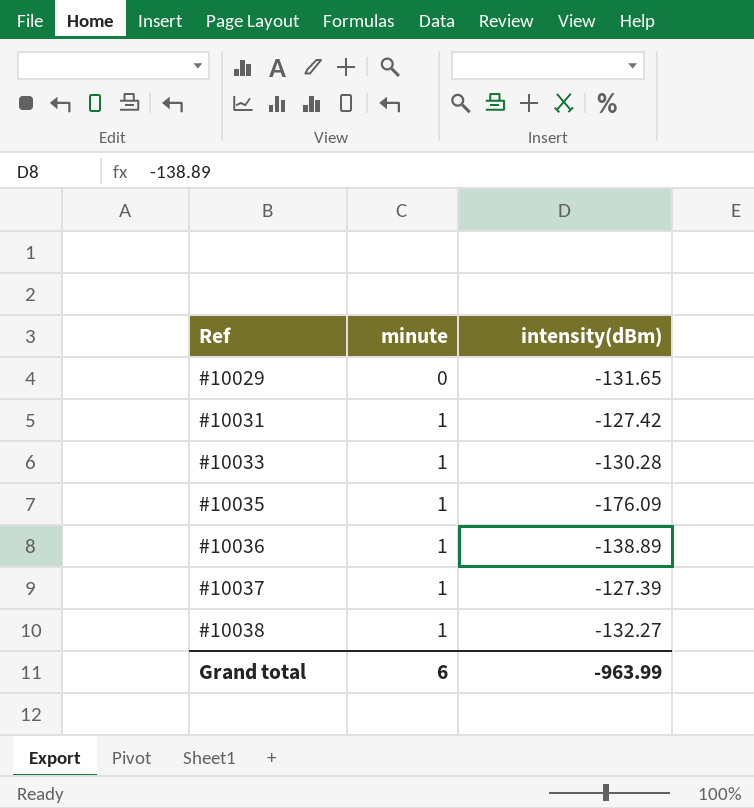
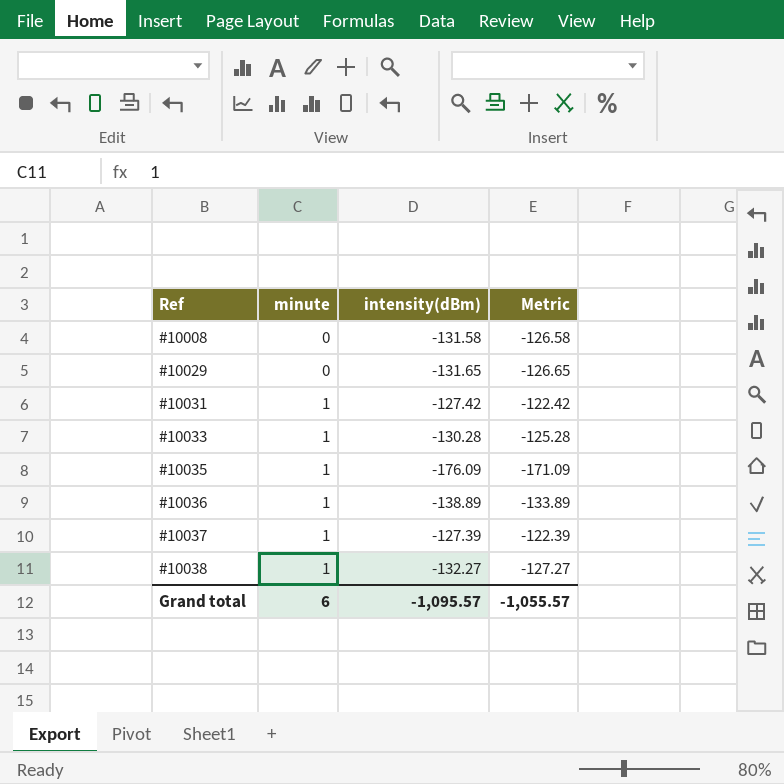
column Metric | formula: none -> [intensity(dBm)] + 5
row #10008: none -> 0 | -131.58 | -126.58
Grand total | intensity(dBm): -963.99 -> -1,095.57

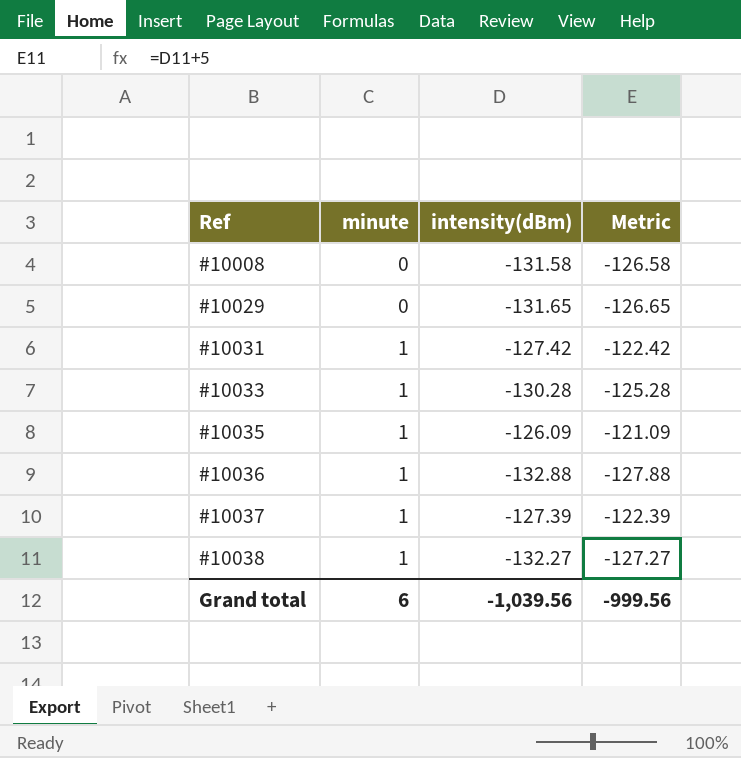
#10035 | intensity(dBm): -176.09 -> -126.09
#10035 | Metric: -171.09 -> -121.09
#10036 | intensity(dBm): -138.89 -> -132.88
#10036 | Metric: -133.89 -> -127.88
Grand total | intensity(dBm): -1,095.57 -> -1,039.56
Grand total | Metric: -1,055.57 -> -999.56

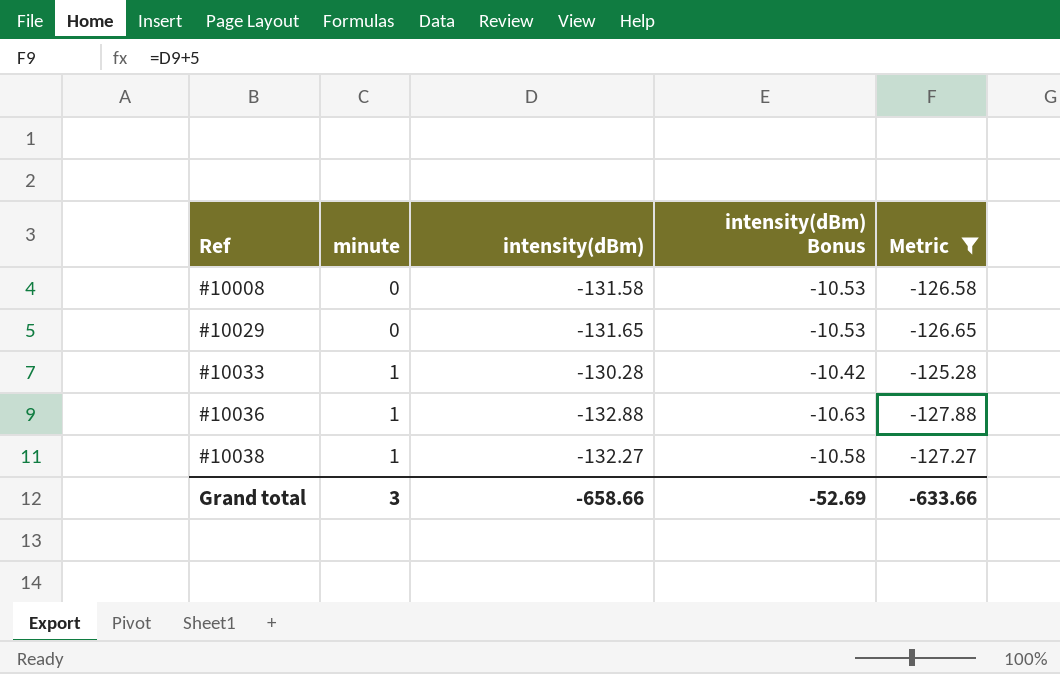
filter: none -> Metric <= -125.28
column intensity(dBm) Bonus | formula: none -> [intensity(dBm)] * 0.08
Grand total | minute: 6 -> 3
Grand total | intensity(dBm): -1,039.56 -> -658.66
Grand total | Metric: -999.56 -> -633.66

